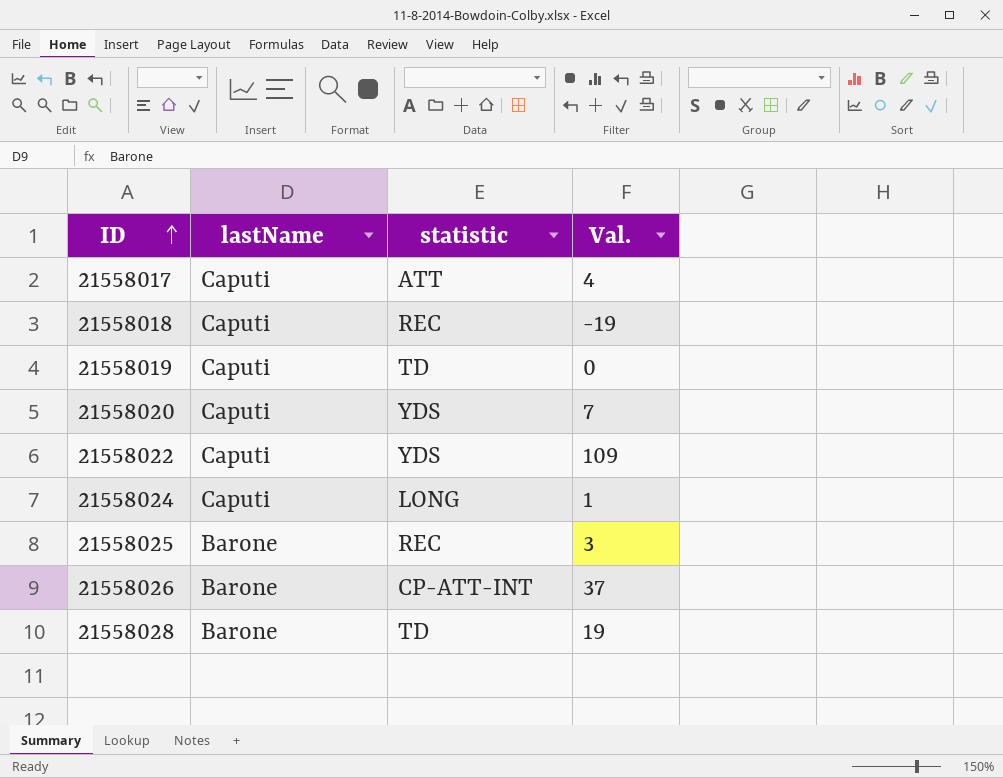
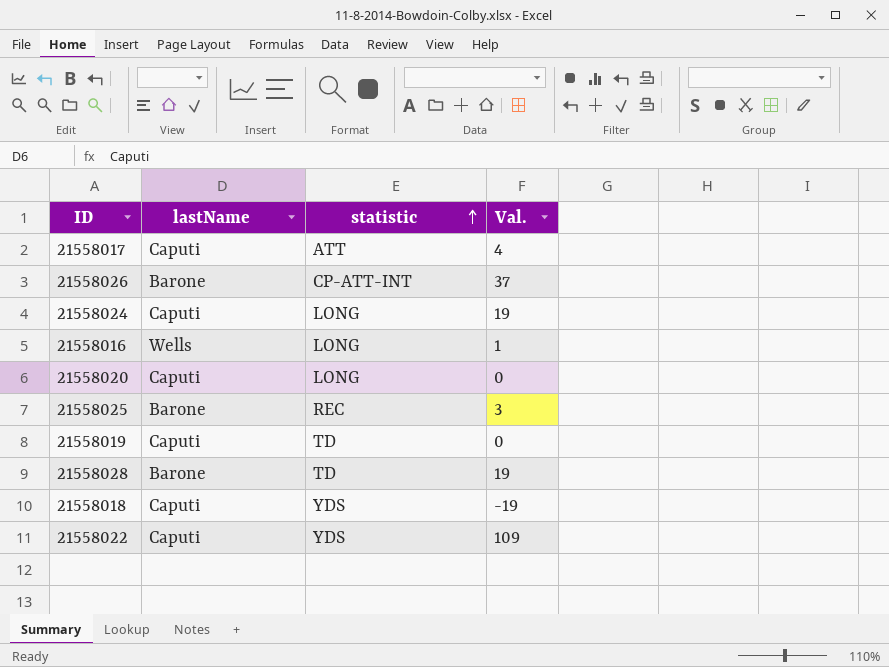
row order: ID ascending -> statistic ascending
21558024 | Val.: 1 -> 19
row 21558016: none -> Wells | LONG | 1
21558020 | statistic: YDS -> LONG
21558020 | Val.: 7 -> 0
21558018 | statistic: REC -> YDS

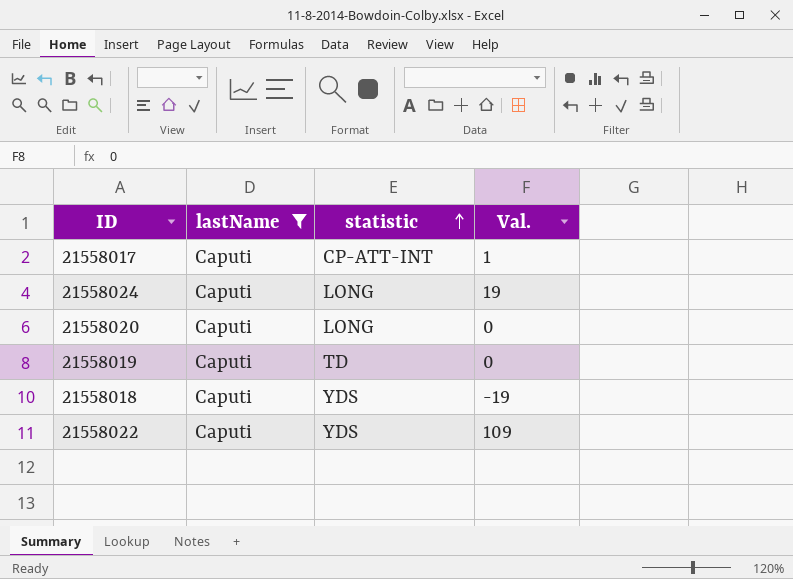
filter: none -> lastName = Caputi
21558017 | statistic: ATT -> CP-ATT-INT
21558017 | Val.: 4 -> 1

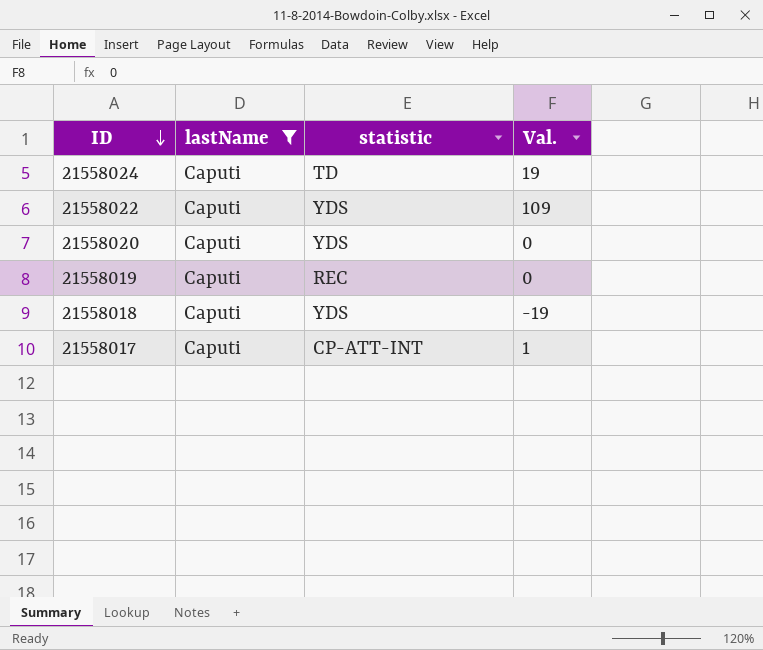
row order: statistic ascending -> ID descending
21558024 | statistic: LONG -> TD
21558020 | statistic: LONG -> YDS
21558019 | statistic: TD -> REC

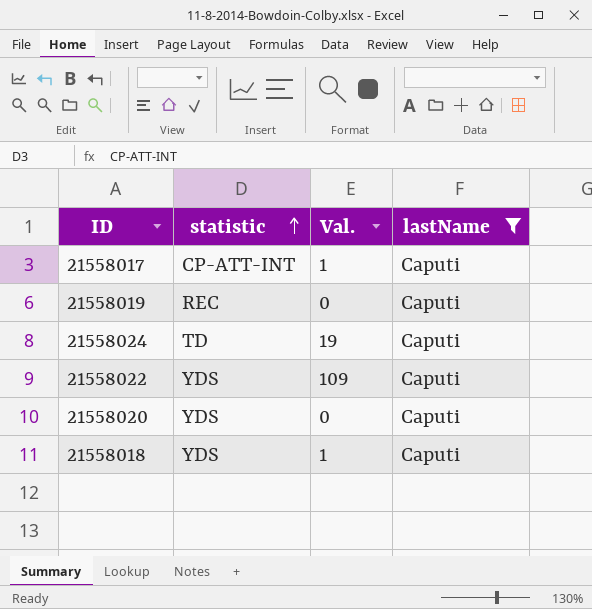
row order: ID descending -> statistic ascending
column lastName | position: 2 -> 4
21558018 | Val.: -19 -> 1

